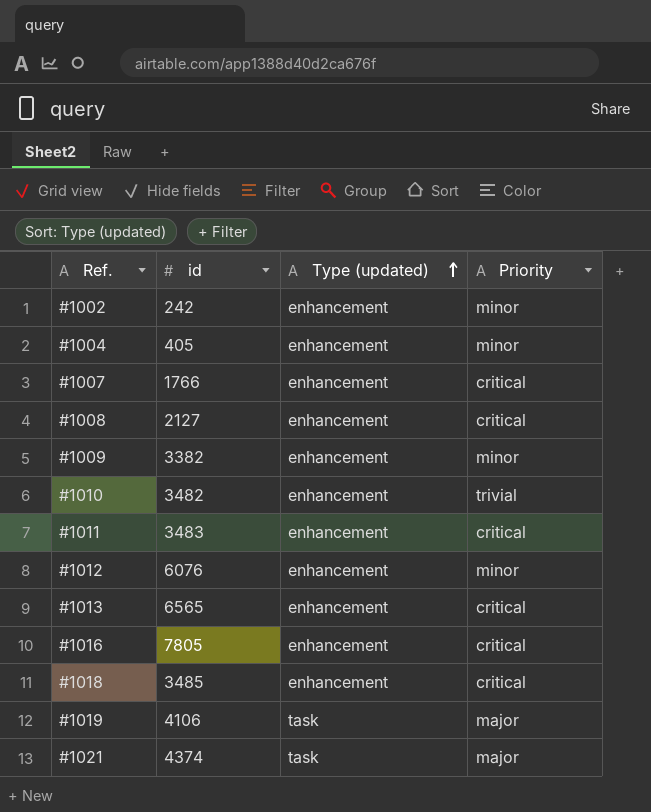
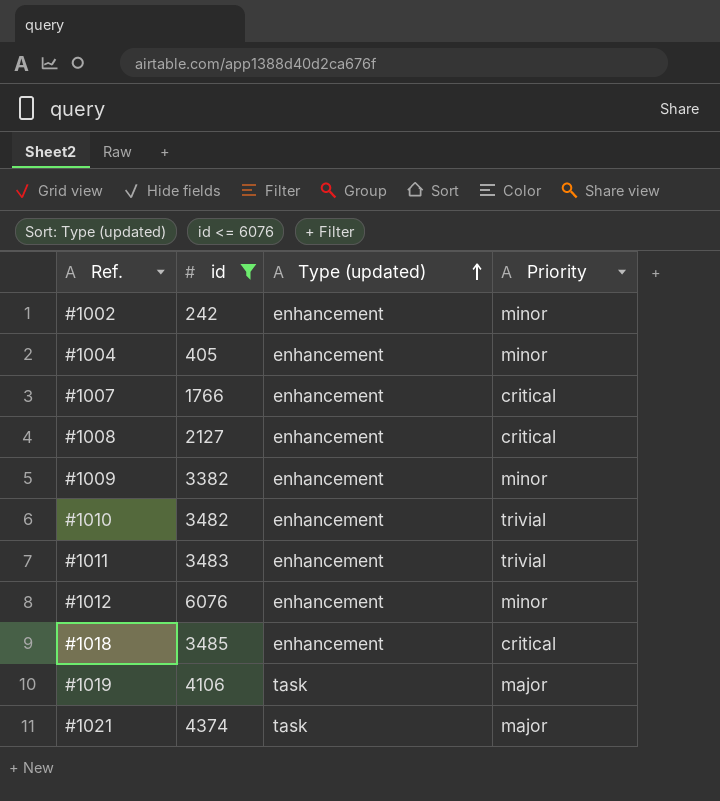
filter: none -> id <= 6076
#1011 | Priority: critical -> trivial

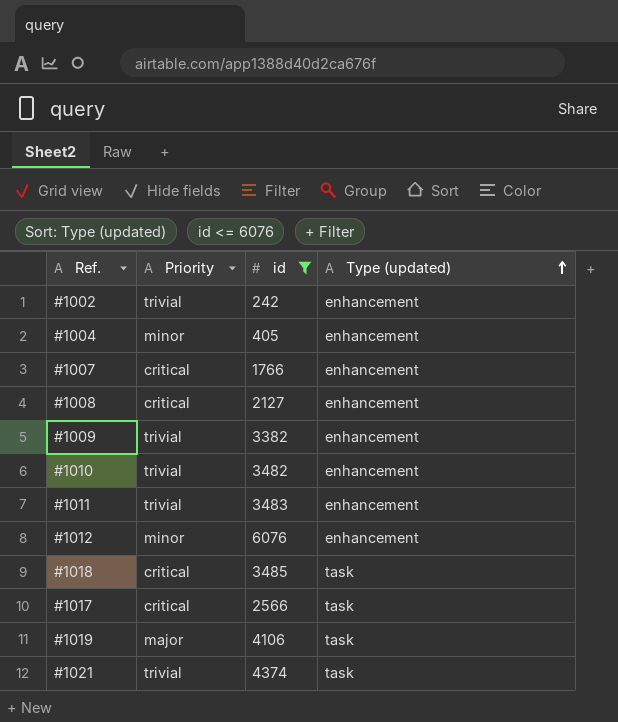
column Priority | position: 4 -> 2
#1002 | Priority: minor -> trivial
#1009 | Priority: minor -> trivial
#1018 | Type (updated): enhancement -> task
row #1017: none -> critical | 2566 | task
#1021 | Priority: major -> trivial

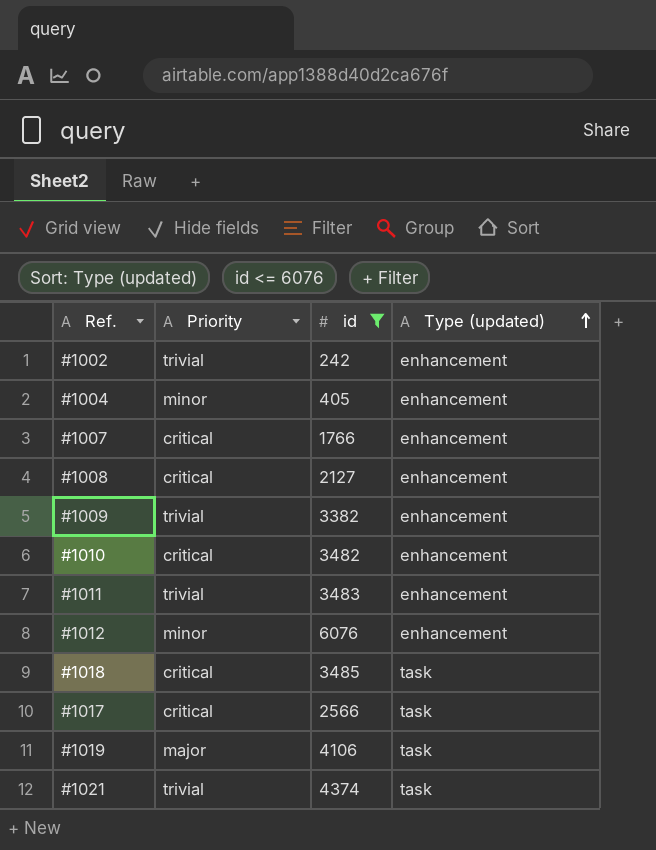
#1010 | Priority: trivial -> critical

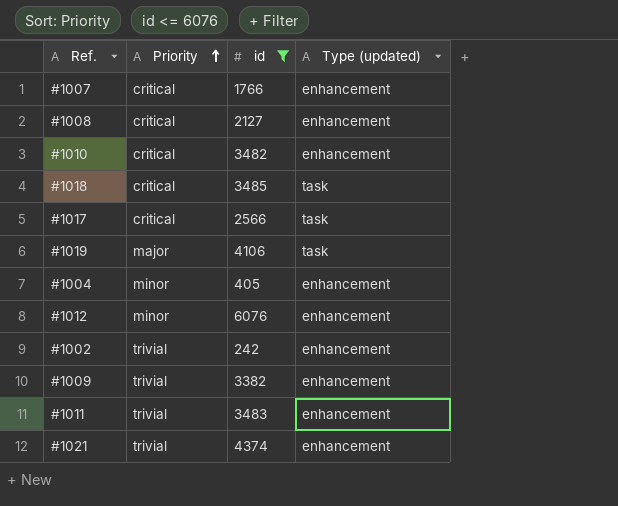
row order: Type (updated) ascending -> Priority ascending
#1021 | Type (updated): task -> enhancement

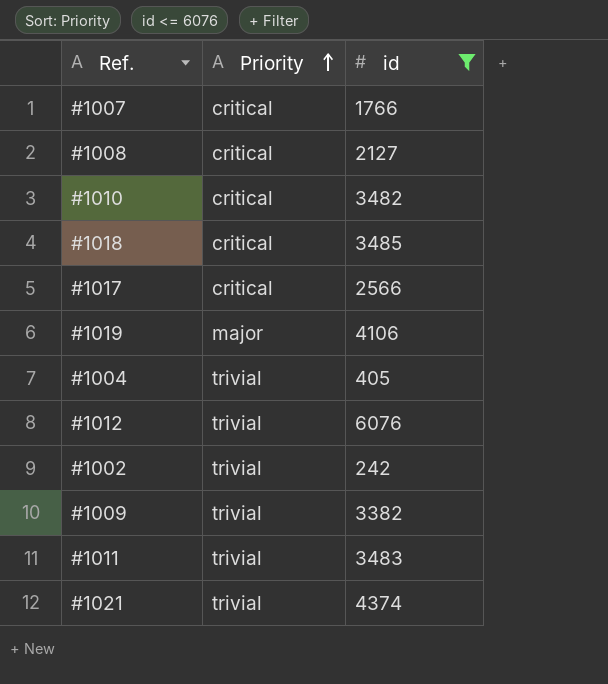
column Type (updated) | position: 4 -> none
#1004 | Priority: minor -> trivial
#1012 | Priority: minor -> trivial

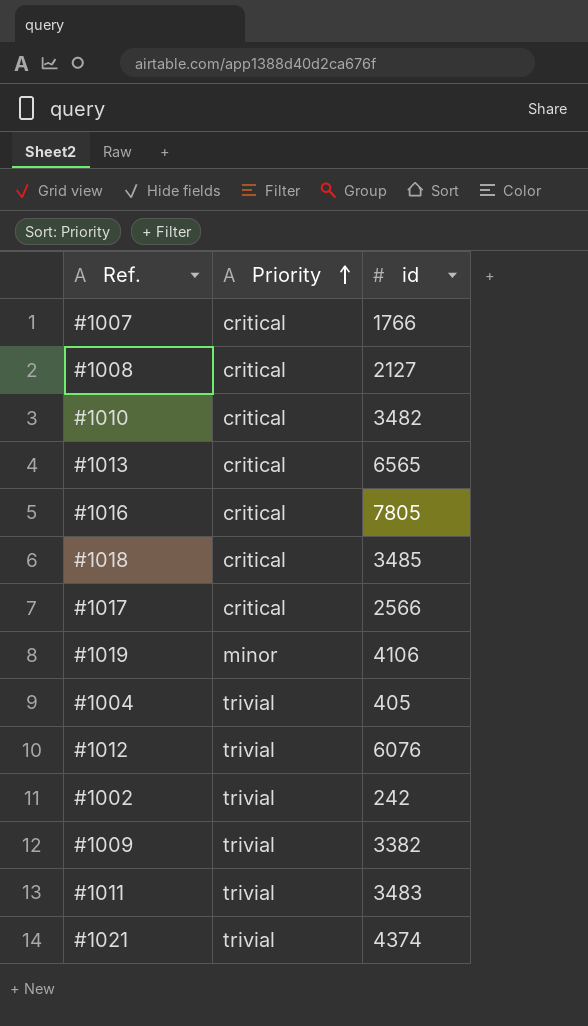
filter: id <= 6076 -> none
#1019 | Priority: major -> minor

